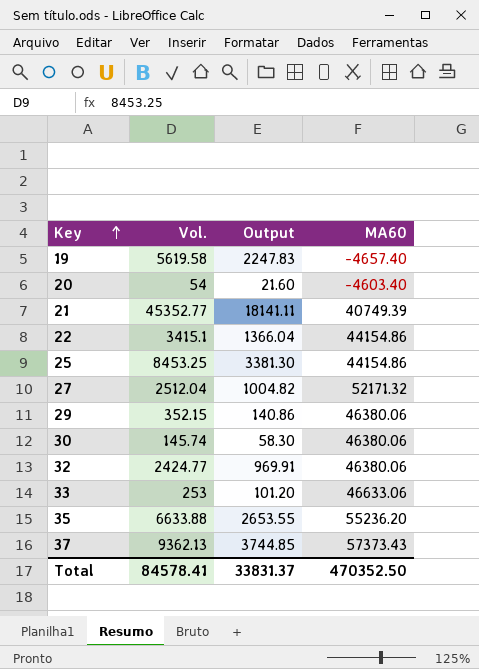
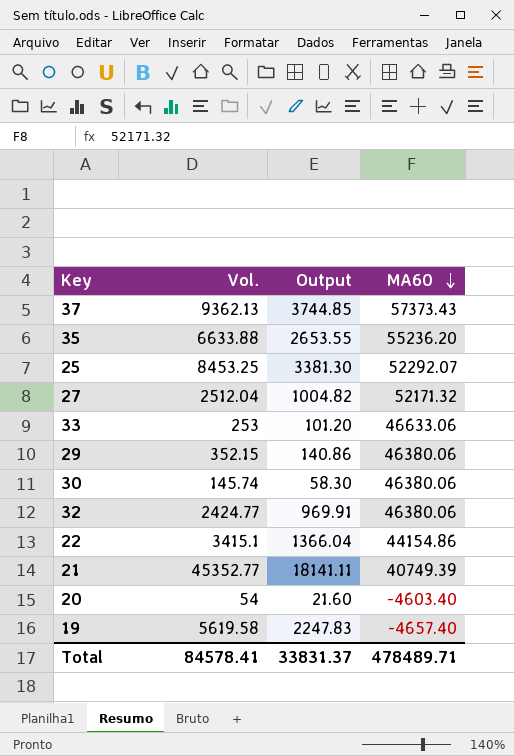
row order: Key ascending -> MA60 descending
25 | MA60: 44154.86 -> 52292.07
Total | MA60: 470352.50 -> 478489.71

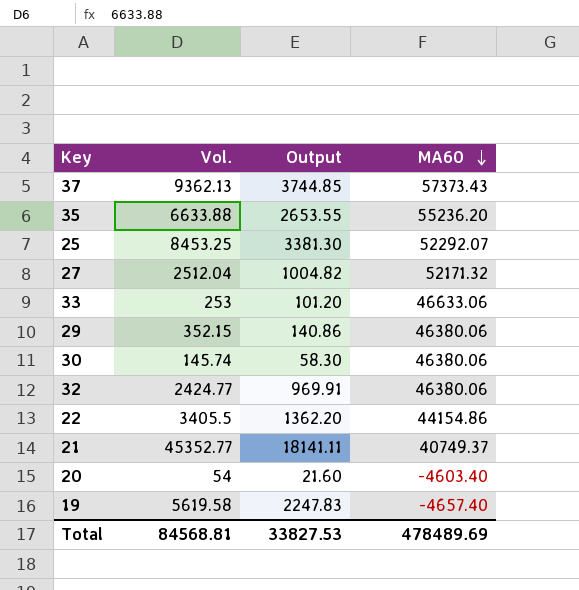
22 | Vol.: 3415.1 -> 3405.5
22 | Output: 1366.04 -> 1362.20
21 | MA60: 40749.39 -> 40749.37
Total | Vol.: 84578.41 -> 84568.81
Total | Output: 33831.37 -> 33827.53
Total | MA60: 478489.71 -> 478489.69

